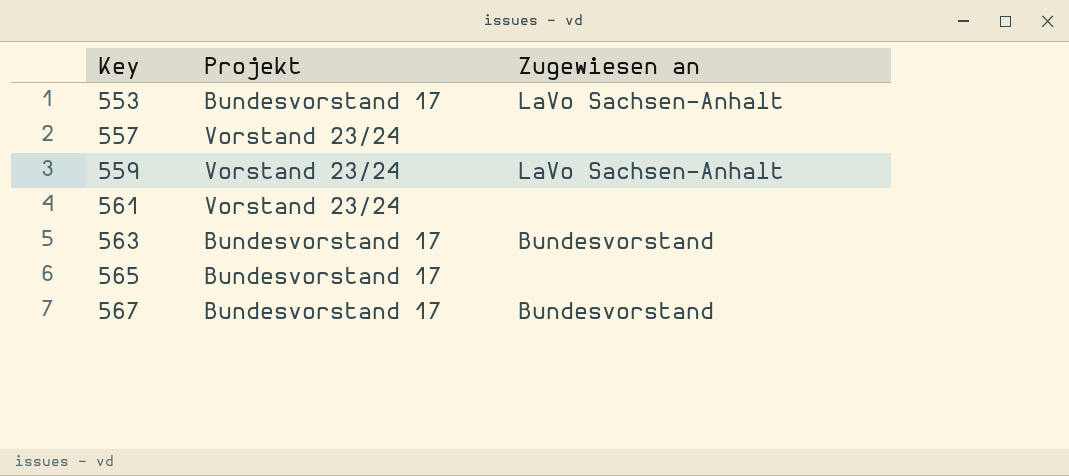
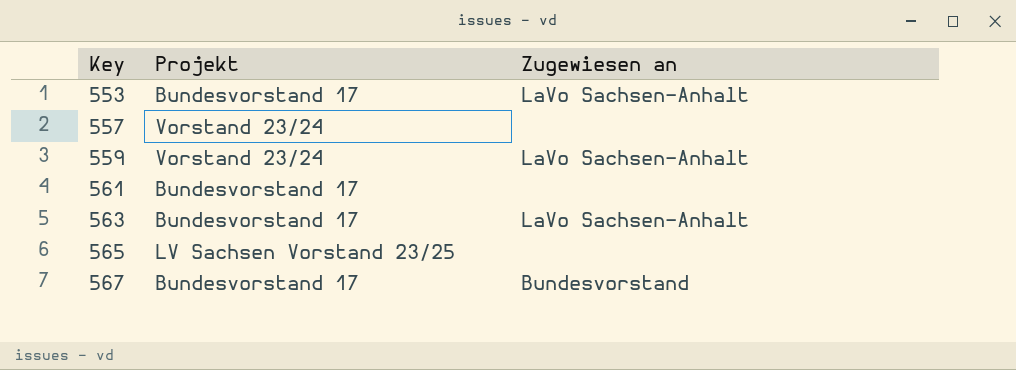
561 | Projekt: Vorstand 23/24 -> Bundesvorstand 17
563 | Zugewiesen an: Bundesvorstand -> LaVo Sachsen-Anhalt
565 | Projekt: Bundesvorstand 17 -> LV Sachsen Vorstand 23/25

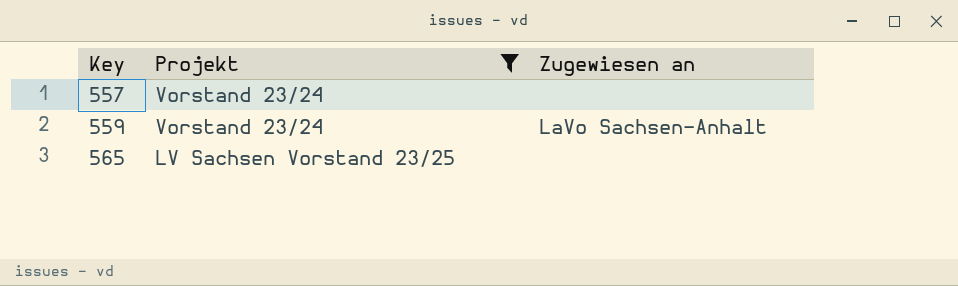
filter: none -> Projekt != Bundesvorstand 17

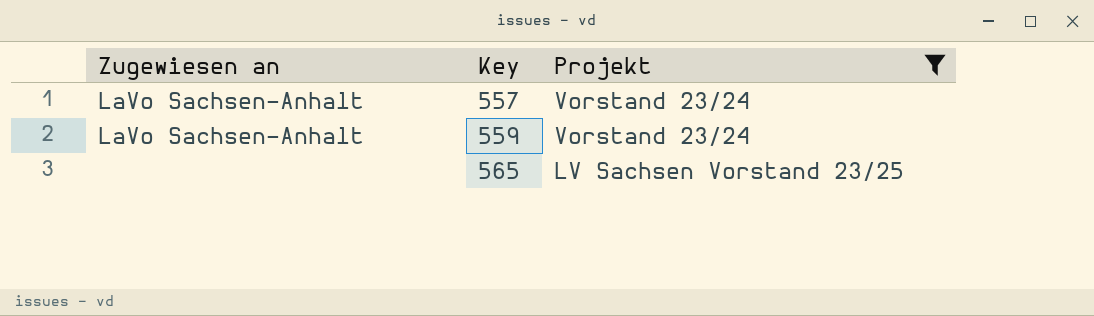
column Zugewiesen an | position: 3 -> 1
557 | Zugewiesen an: none -> LaVo Sachsen-Anhalt

